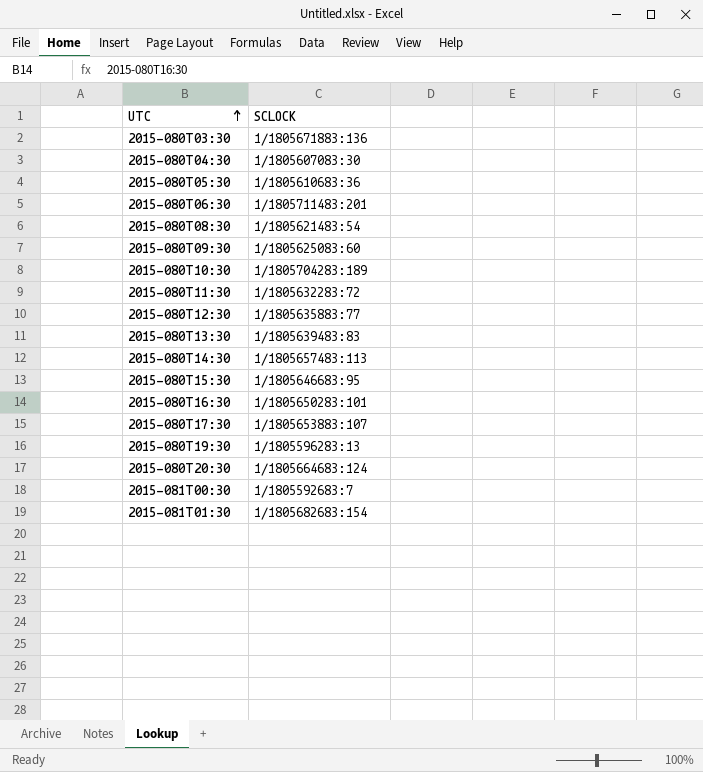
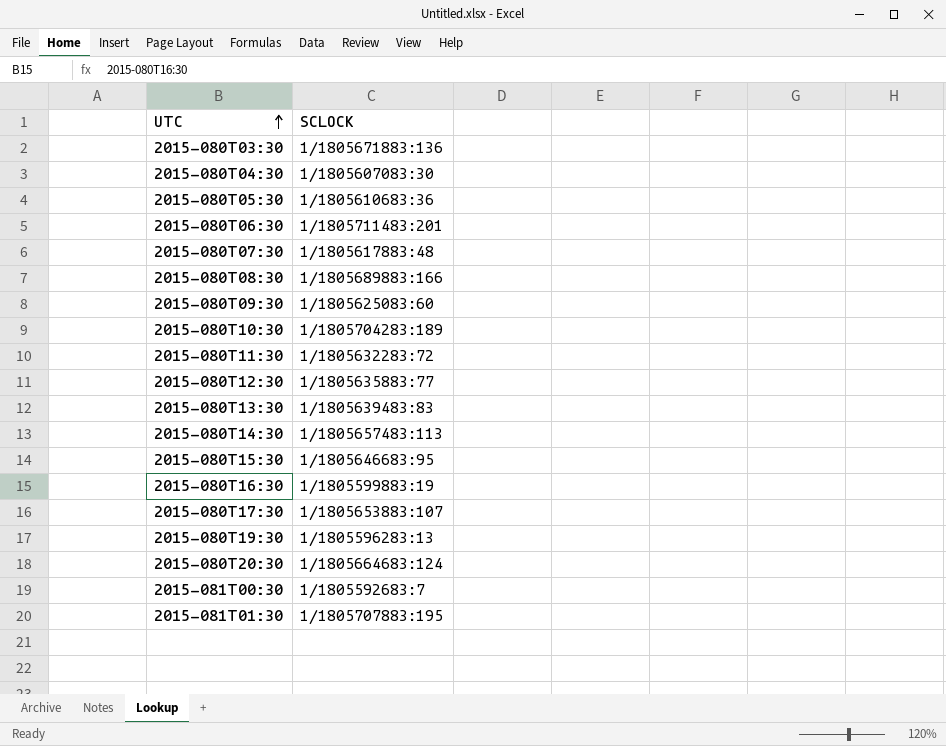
row 2015-080T07:30: none -> 1/1805617883:48
2015-080T08:30 | SCLOCK: 1/1805621483:54 -> 1/1805689883:166
2015-080T16:30 | SCLOCK: 1/1805650283:101 -> 1/1805599883:19
2015-081T01:30 | SCLOCK: 1/1805682683:154 -> 1/1805707883:195

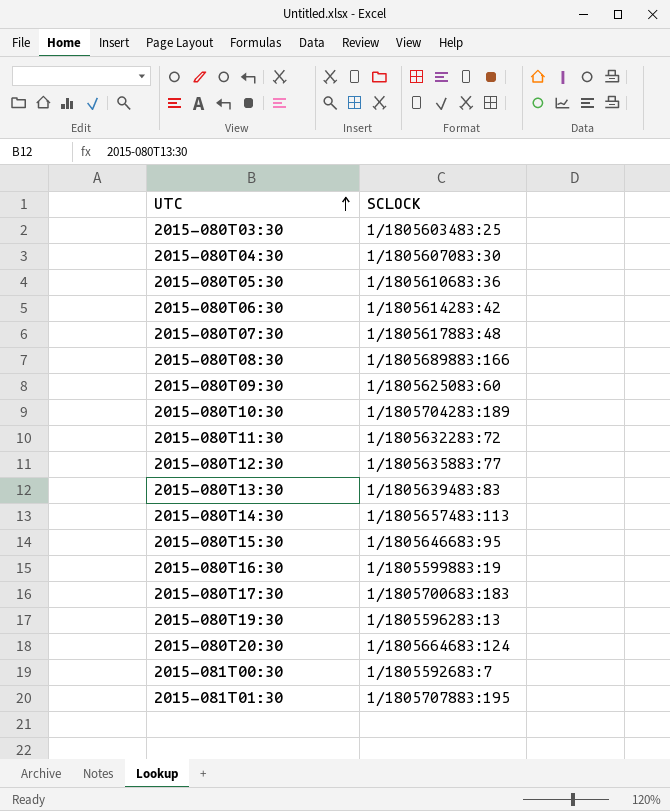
2015-080T03:30 | SCLOCK: 1/1805671883:136 -> 1/1805603483:25
2015-080T06:30 | SCLOCK: 1/1805711483:201 -> 1/1805614283:42
2015-080T17:30 | SCLOCK: 1/1805653883:107 -> 1/1805700683:183

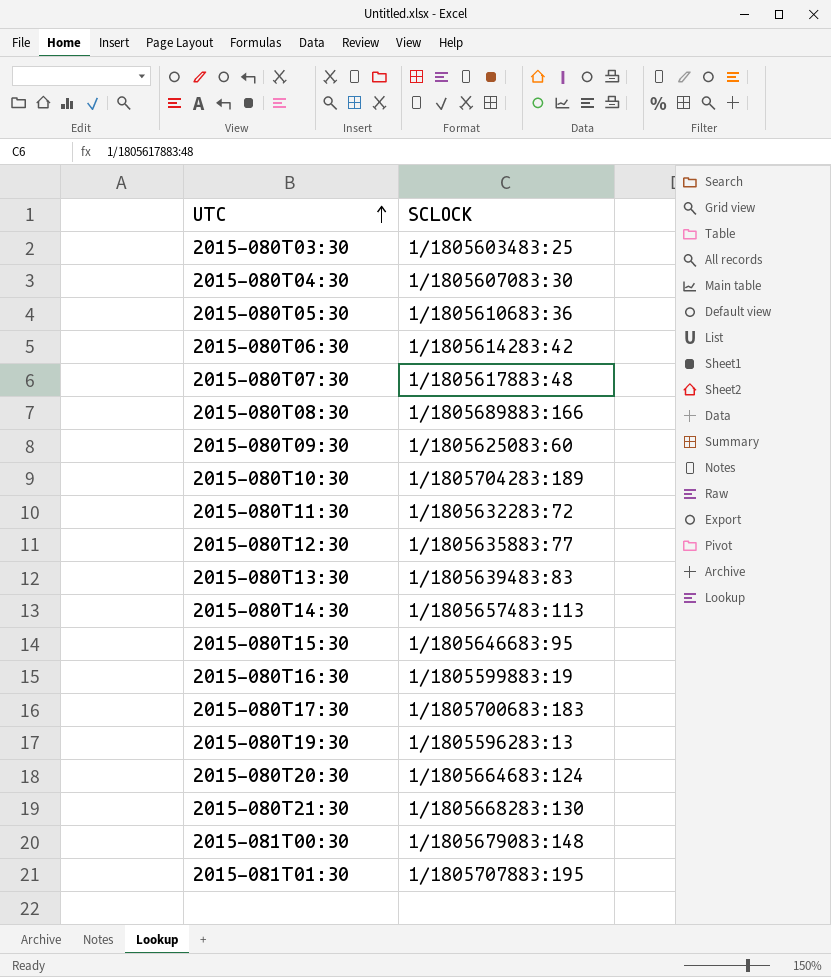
row 2015-080T21:30: none -> 1/1805668283:130
2015-081T00:30 | SCLOCK: 1/1805592683:7 -> 1/1805679083:148

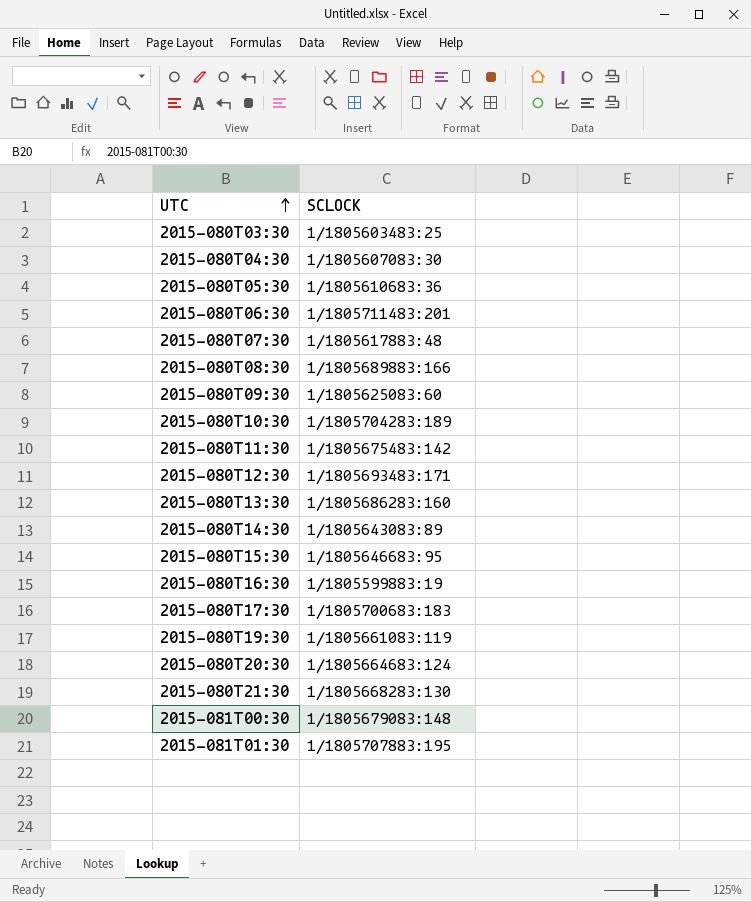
2015-080T06:30 | SCLOCK: 1/1805614283:42 -> 1/1805711483:201
2015-080T11:30 | SCLOCK: 1/1805632283:72 -> 1/1805675483:142
2015-080T12:30 | SCLOCK: 1/1805635883:77 -> 1/1805693483:171
2015-080T13:30 | SCLOCK: 1/1805639483:83 -> 1/1805686283:160
2015-080T14:30 | SCLOCK: 1/1805657483:113 -> 1/1805643083:89
2015-080T19:30 | SCLOCK: 1/1805596283:13 -> 1/1805661083:119

